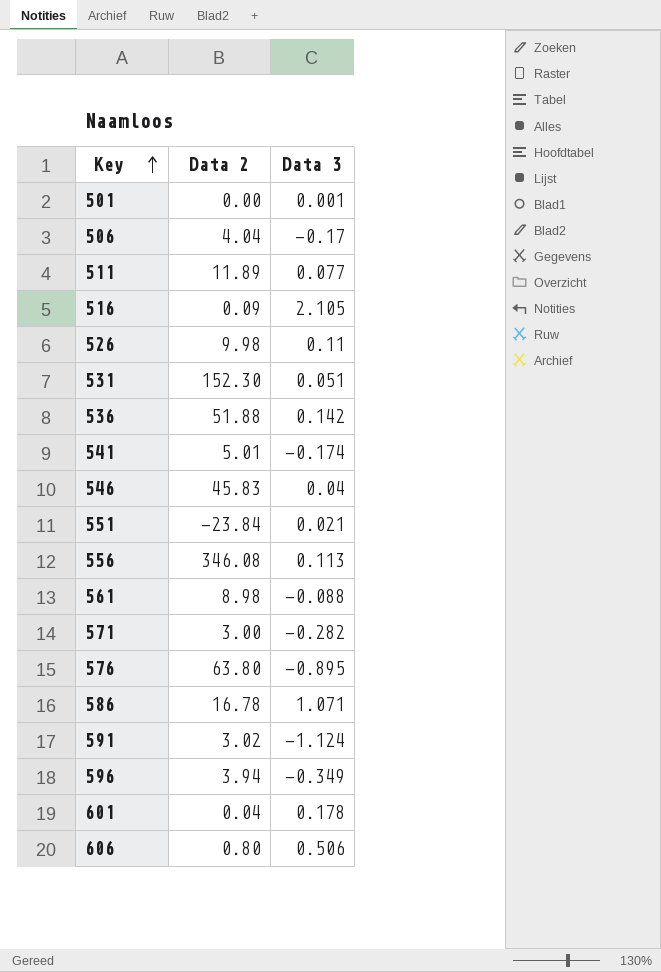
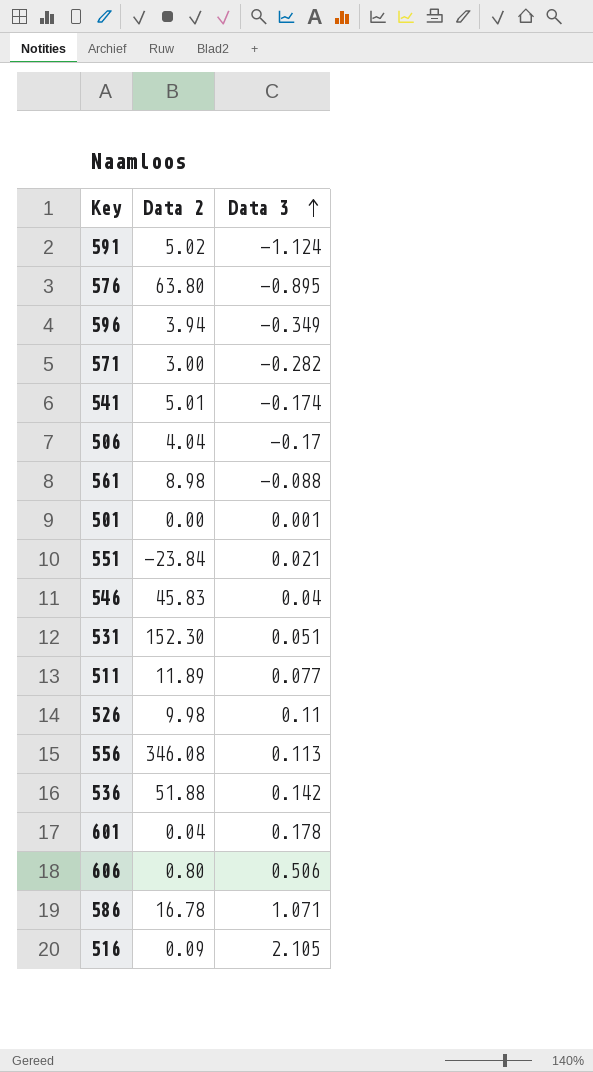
row order: Key ascending -> Data 3 ascending
591 | Data 2: 3.02 -> 5.02

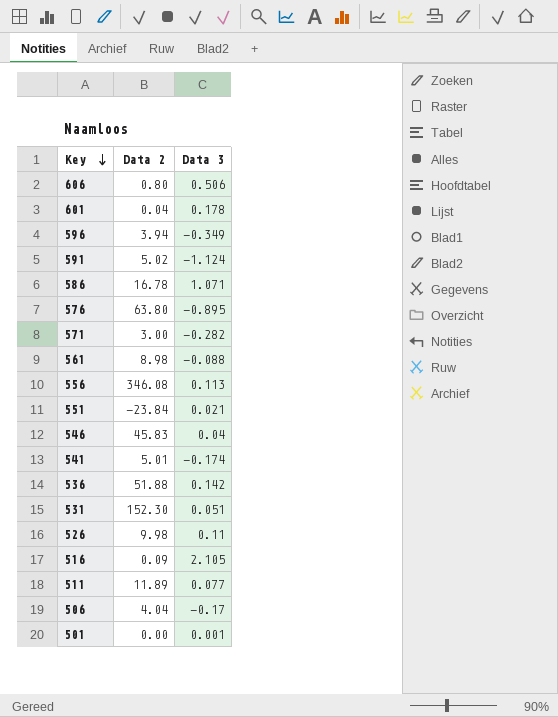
row order: Data 3 ascending -> Key descending

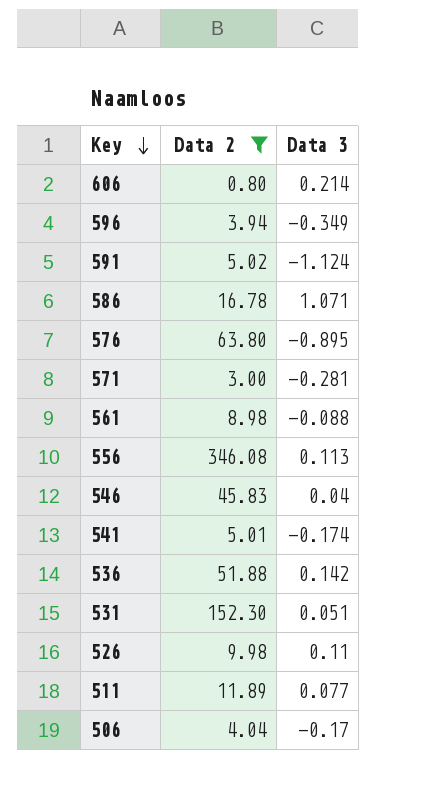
filter: none -> Data 2 >= 0.80
606 | Data 3: 0.506 -> 0.214
571 | Data 3: -0.282 -> -0.281

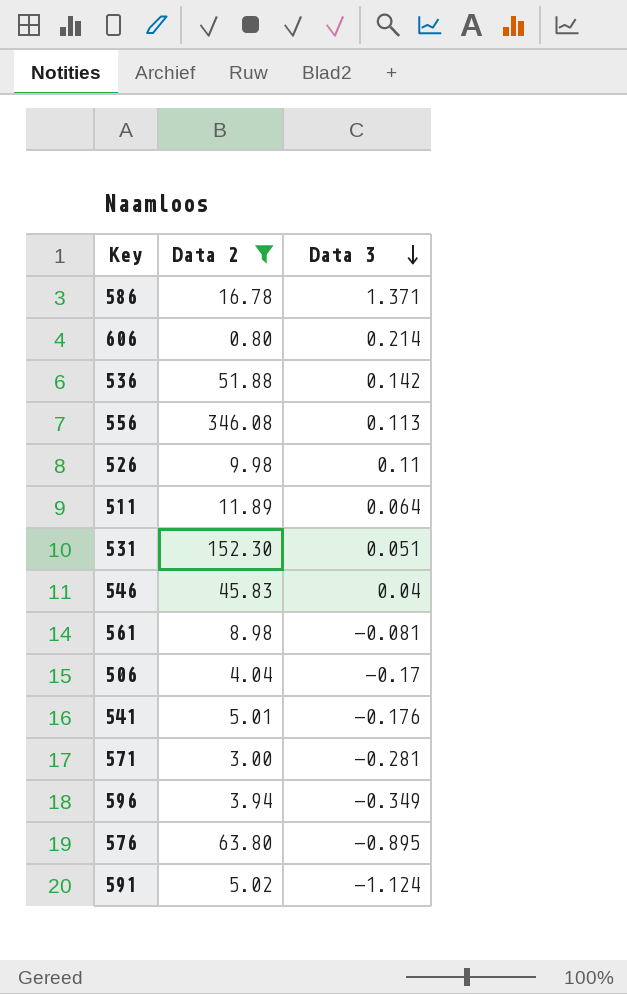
row order: Key descending -> Data 3 descending
586 | Data 3: 1.071 -> 1.371
511 | Data 3: 0.077 -> 0.064
561 | Data 3: -0.088 -> -0.081
541 | Data 3: -0.174 -> -0.176

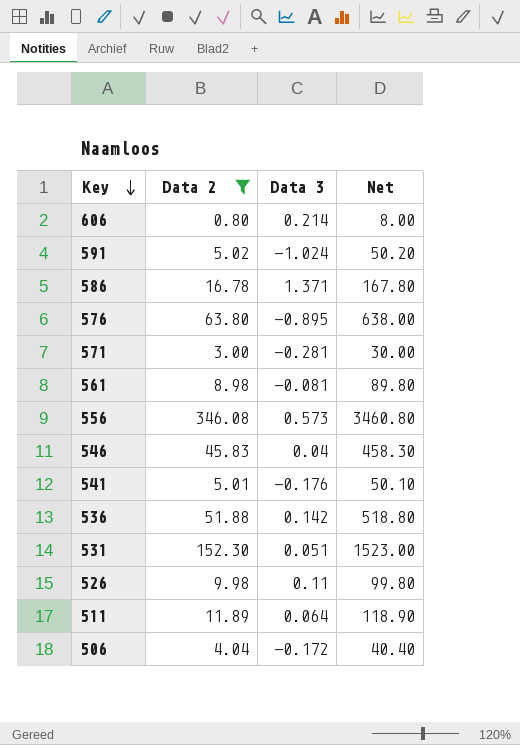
row order: Data 3 descending -> Key descending
column Net | formula: none -> [Data 2] * 10
row 596: 3.94 | -0.349 -> none
591 | Data 3: -1.124 -> -1.024
556 | Data 3: 0.113 -> 0.573
506 | Data 3: -0.17 -> -0.172

